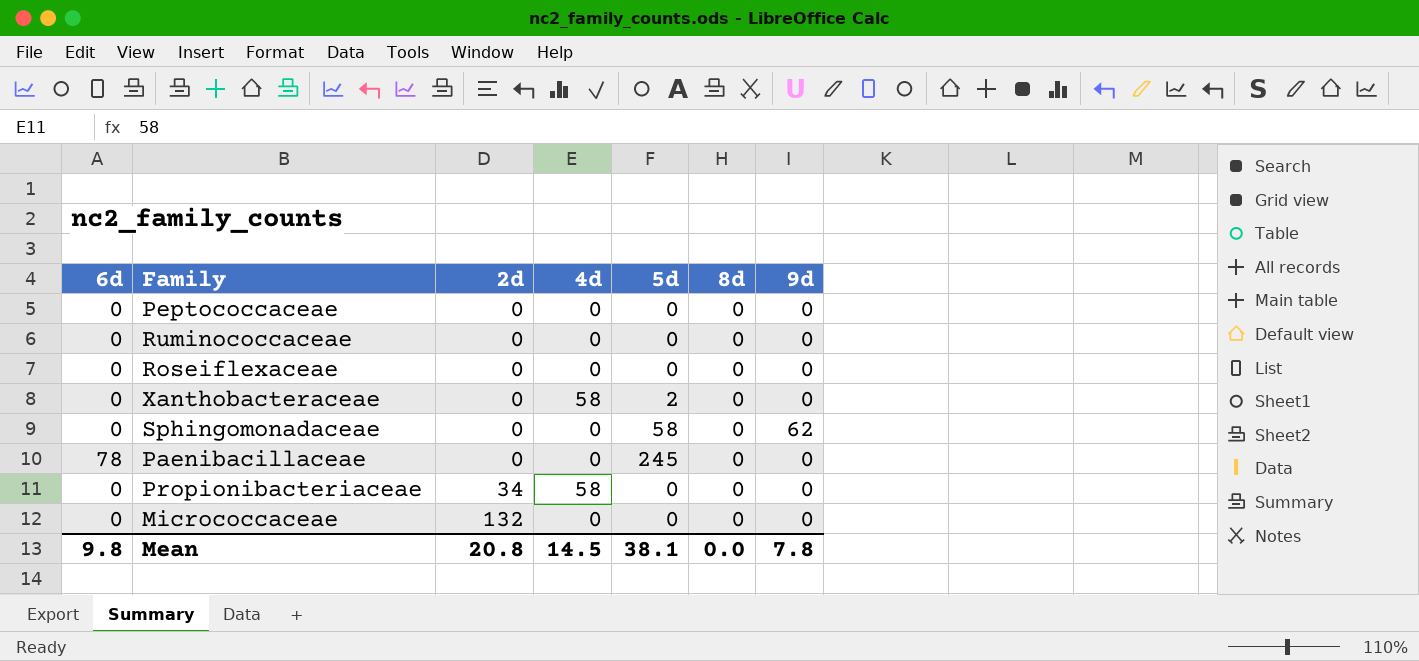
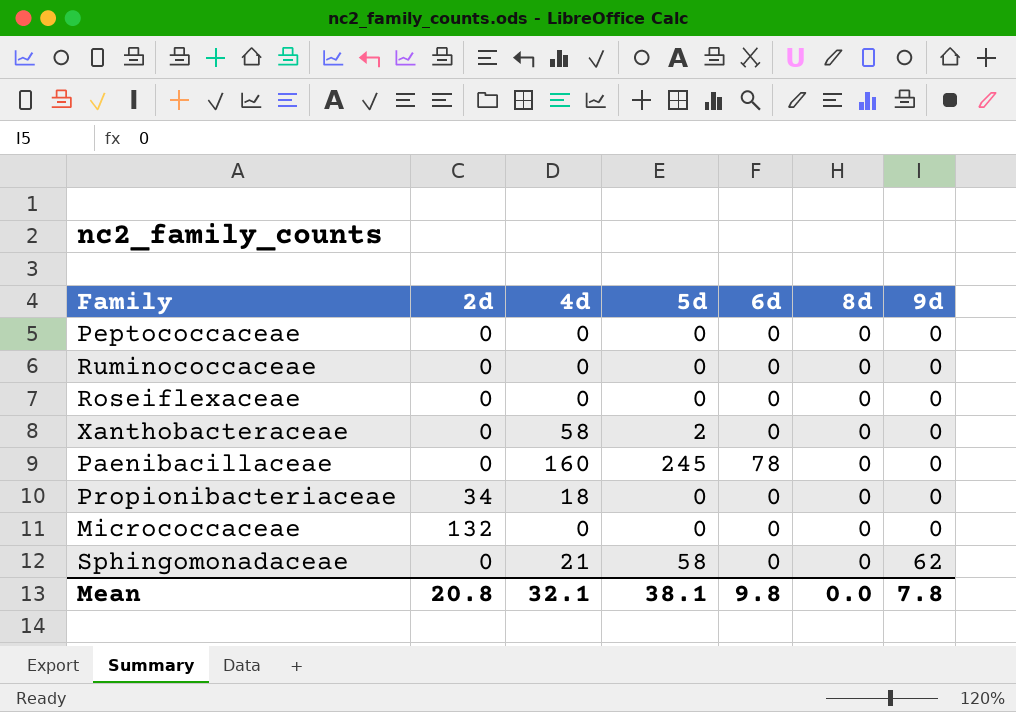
row order: 2d ascending -> 9d ascending
column 6d | position: 1 -> 5
Paenibacillaceae | 4d: 0 -> 160
Propionibacteriaceae | 4d: 58 -> 18
Sphingomonadaceae | 4d: 0 -> 21
Mean | 4d: 14.5 -> 32.1

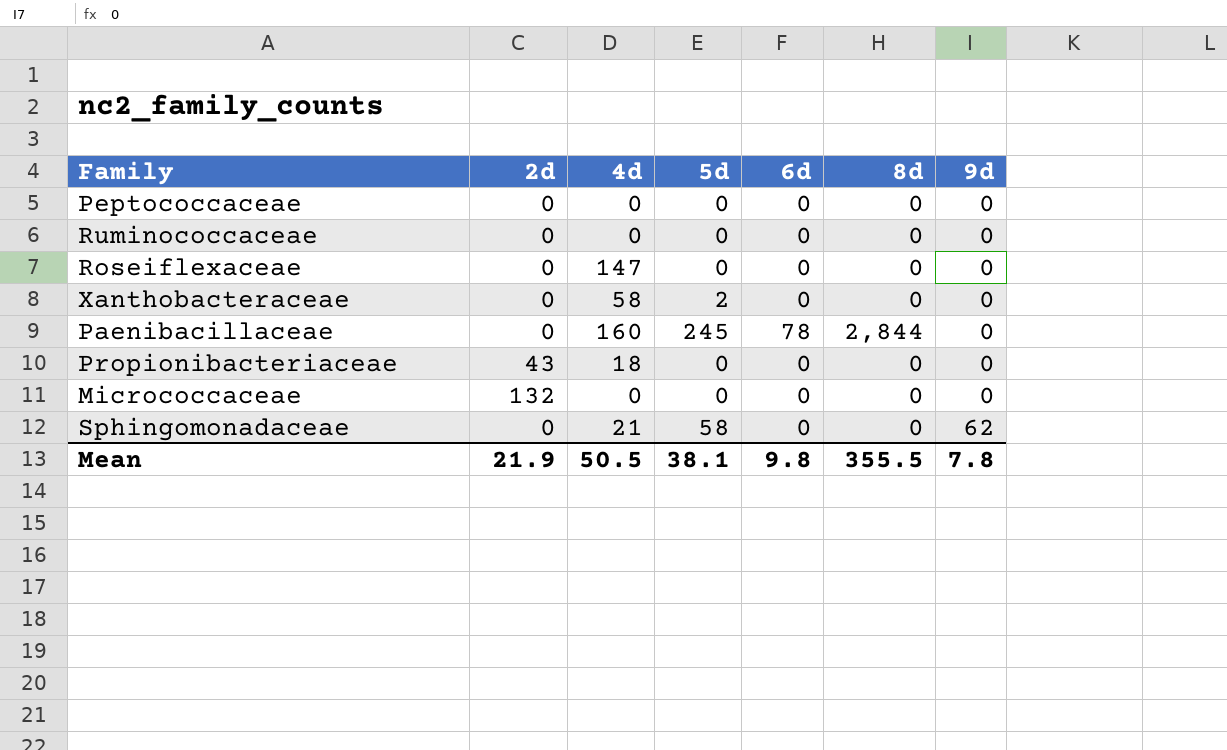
Roseiflexaceae | 4d: 0 -> 147
Paenibacillaceae | 8d: 0 -> 2,844
Propionibacteriaceae | 2d: 34 -> 43
Mean | 2d: 20.8 -> 21.9
Mean | 4d: 32.1 -> 50.5
Mean | 8d: 0.0 -> 355.5

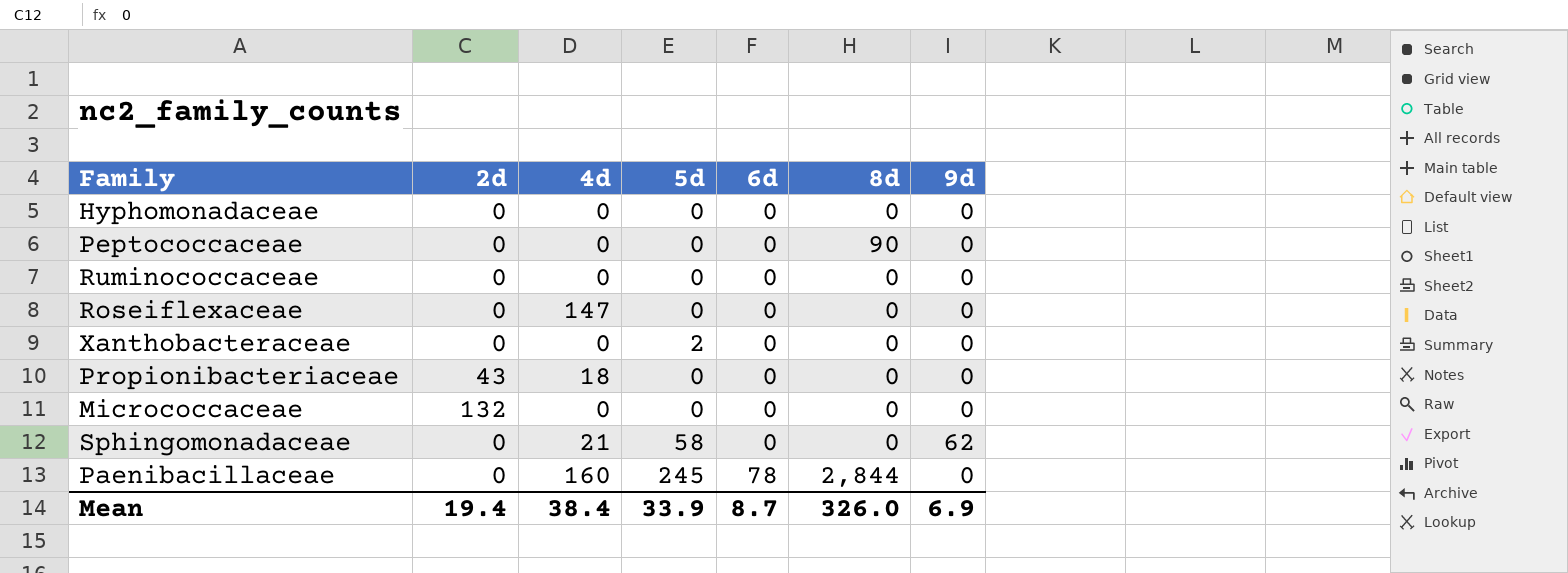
row order: 9d ascending -> 6d ascending
row Hyphomonadaceae: none -> 0 | 0 | 0 | 0 | 0 | 0
Peptococcaceae | 8d: 0 -> 90
Xanthobacteraceae | 4d: 58 -> 0
Mean | 2d: 21.9 -> 19.4
Mean | 4d: 50.5 -> 38.4
Mean | 5d: 38.1 -> 33.9
Mean | 6d: 9.8 -> 8.7
Mean | 8d: 355.5 -> 326.0
Mean | 9d: 7.8 -> 6.9

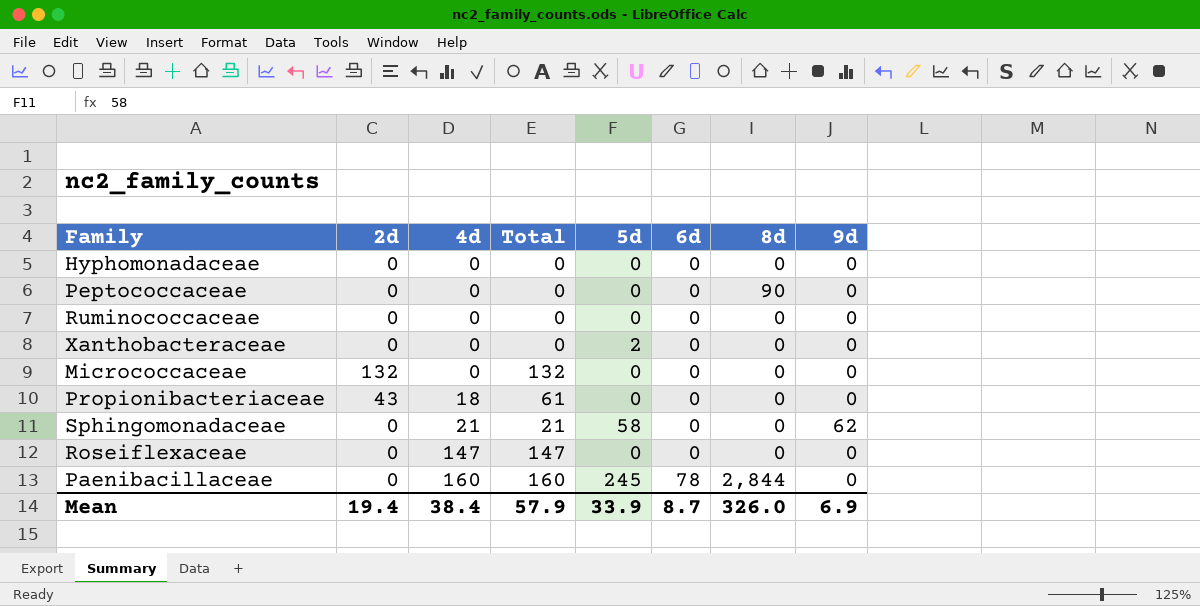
row order: 6d ascending -> 4d ascending
column Total | formula: none -> [2d] + [4d]

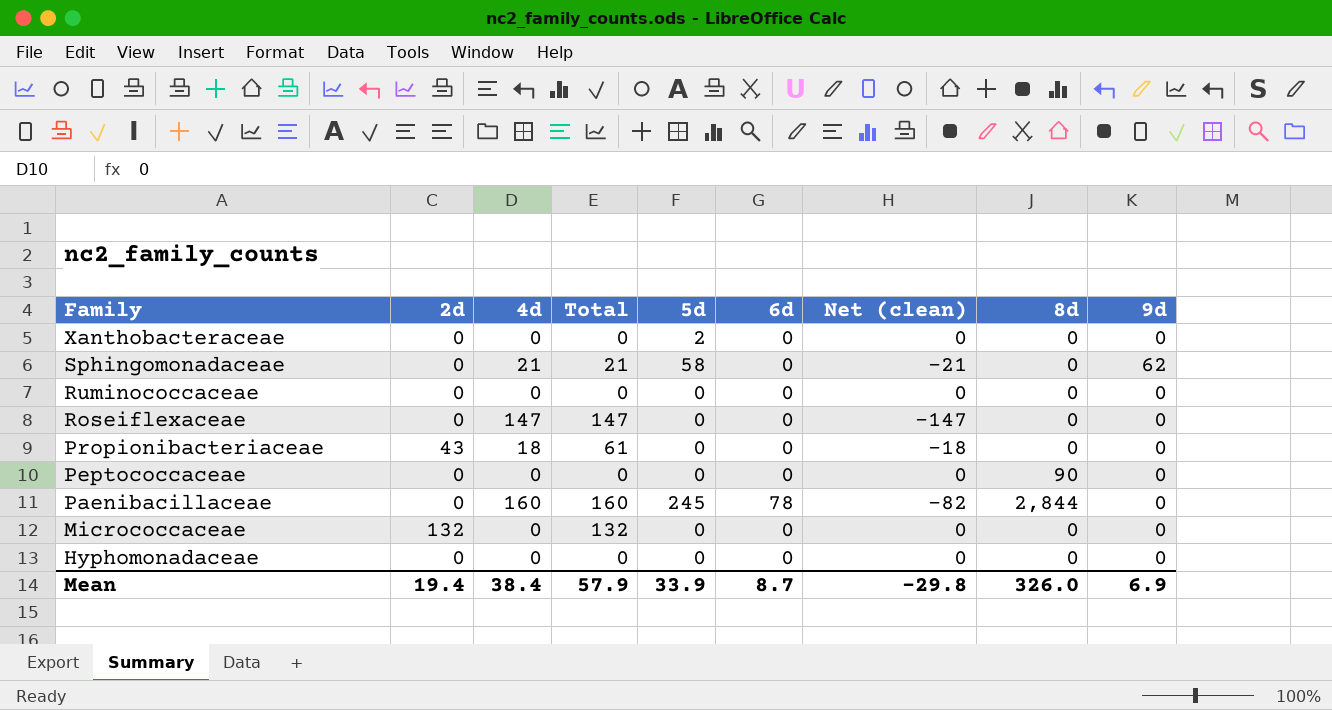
row order: 4d ascending -> Family descending
column Net (clean) | formula: none -> [6d] - [4d]

